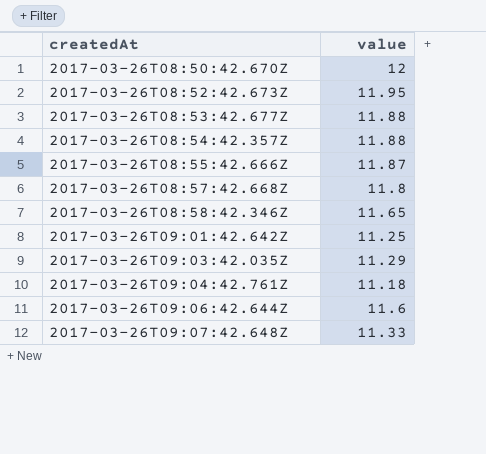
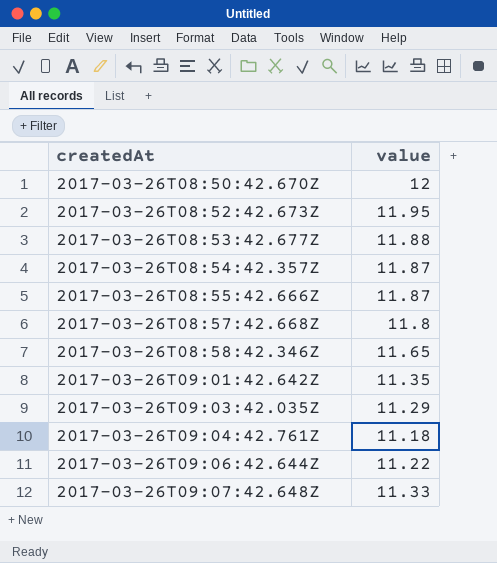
2017-03-26T08:54:42.357Z | value: 11.88 -> 11.87
2017-03-26T09:01:42.642Z | value: 11.25 -> 11.35
2017-03-26T09:06:42.644Z | value: 11.6 -> 11.22

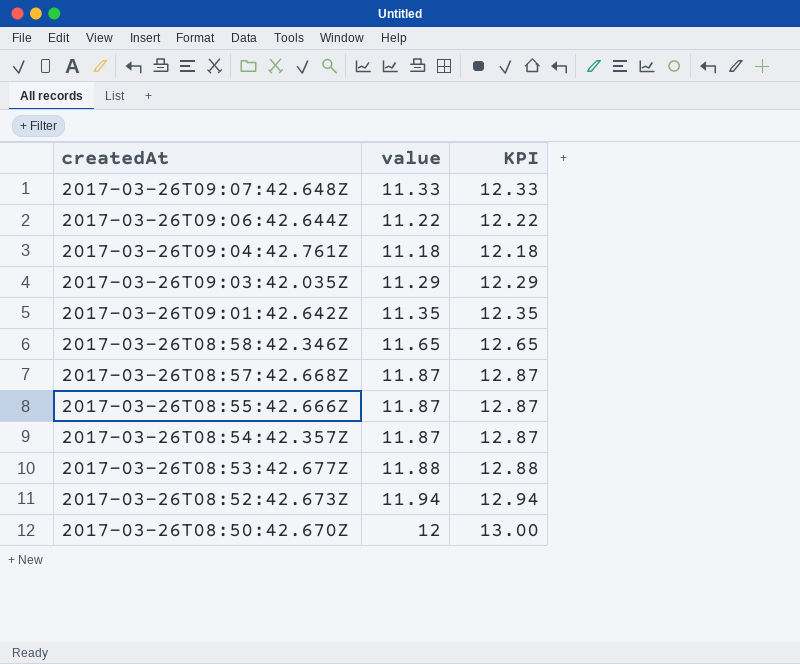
row order: createdAt ascending -> createdAt descending
column KPI | formula: none -> [value] + 1
2017-03-26T08:57:42.668Z | value: 11.8 -> 11.87
2017-03-26T08:52:42.673Z | value: 11.95 -> 11.94

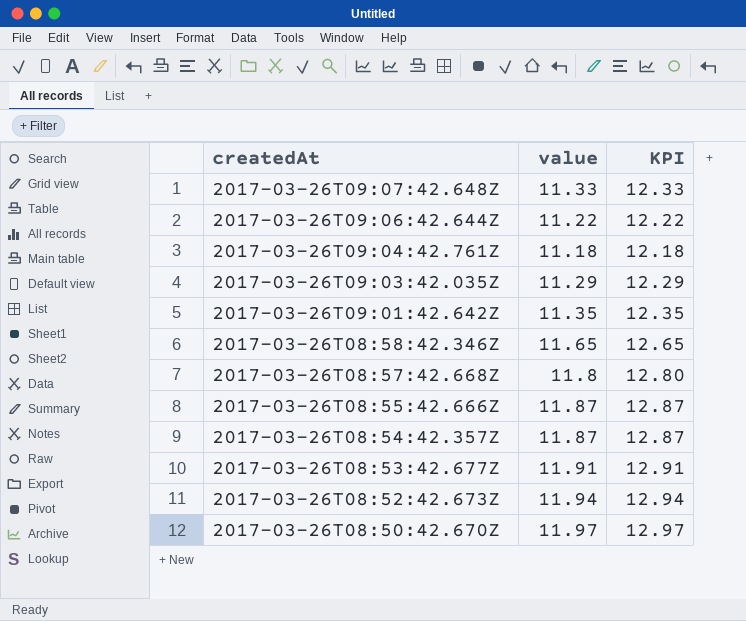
2017-03-26T08:57:42.668Z | value: 11.87 -> 11.8
2017-03-26T08:57:42.668Z | KPI: 12.87 -> 12.80
2017-03-26T08:53:42.677Z | value: 11.88 -> 11.91
2017-03-26T08:53:42.677Z | KPI: 12.88 -> 12.91
2017-03-26T08:50:42.670Z | value: 12 -> 11.97
2017-03-26T08:50:42.670Z | KPI: 13.00 -> 12.97

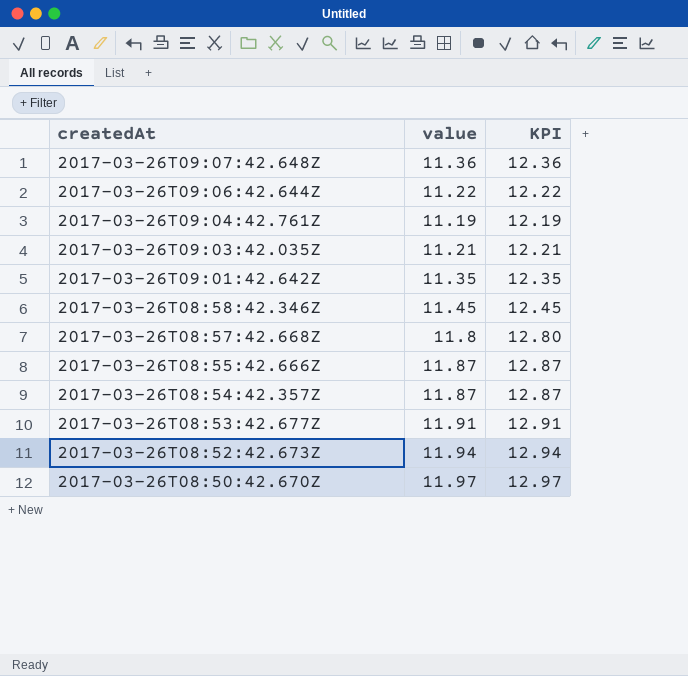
2017-03-26T09:07:42.648Z | value: 11.33 -> 11.36
2017-03-26T09:07:42.648Z | KPI: 12.33 -> 12.36
2017-03-26T09:04:42.761Z | value: 11.18 -> 11.19
2017-03-26T09:04:42.761Z | KPI: 12.18 -> 12.19
2017-03-26T09:03:42.035Z | value: 11.29 -> 11.21
2017-03-26T09:03:42.035Z | KPI: 12.29 -> 12.21
2017-03-26T08:58:42.346Z | value: 11.65 -> 11.45
2017-03-26T08:58:42.346Z | KPI: 12.65 -> 12.45

